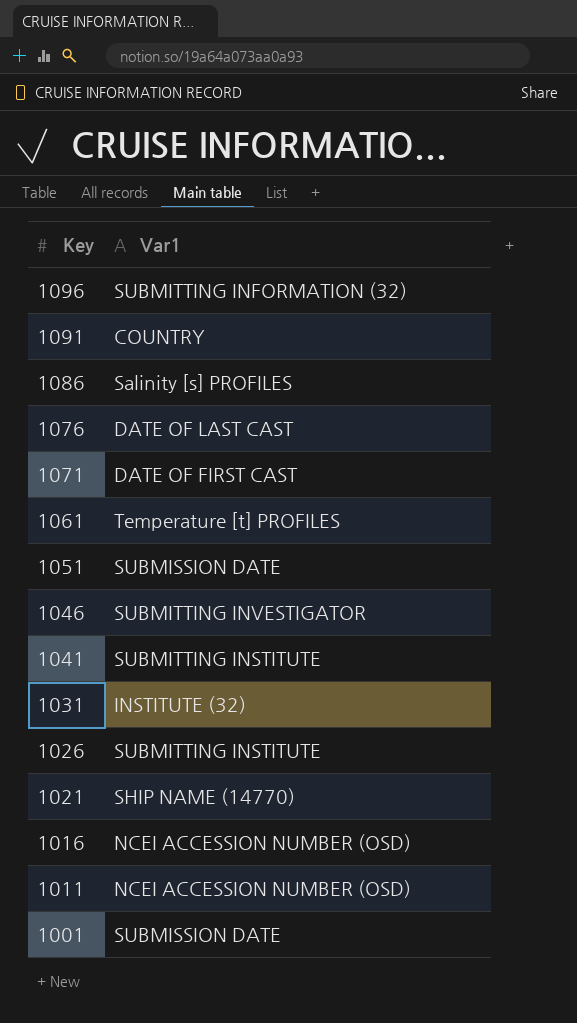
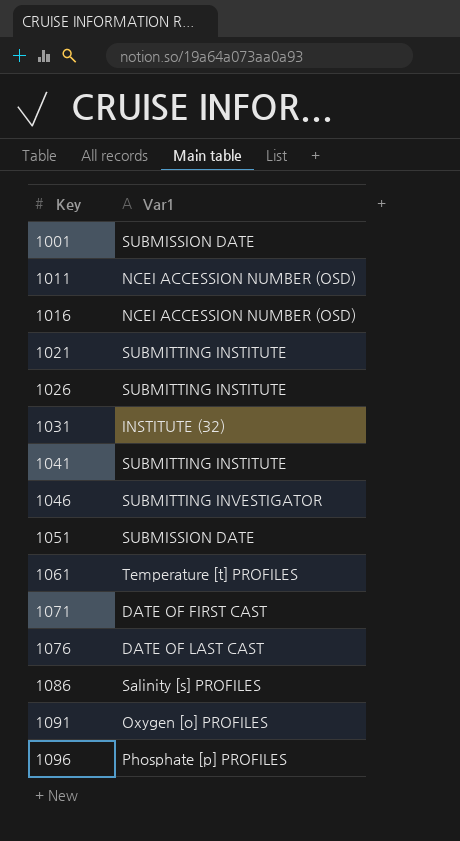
row order: Key descending -> Key ascending
1021 | Var1: SHIP NAME (14770) -> SUBMITTING INSTITUTE
1091 | Var1: COUNTRY -> Oxygen [o] PROFILES
1096 | Var1: SUBMITTING INFORMATION (32) -> Phosphate [p] PROFILES

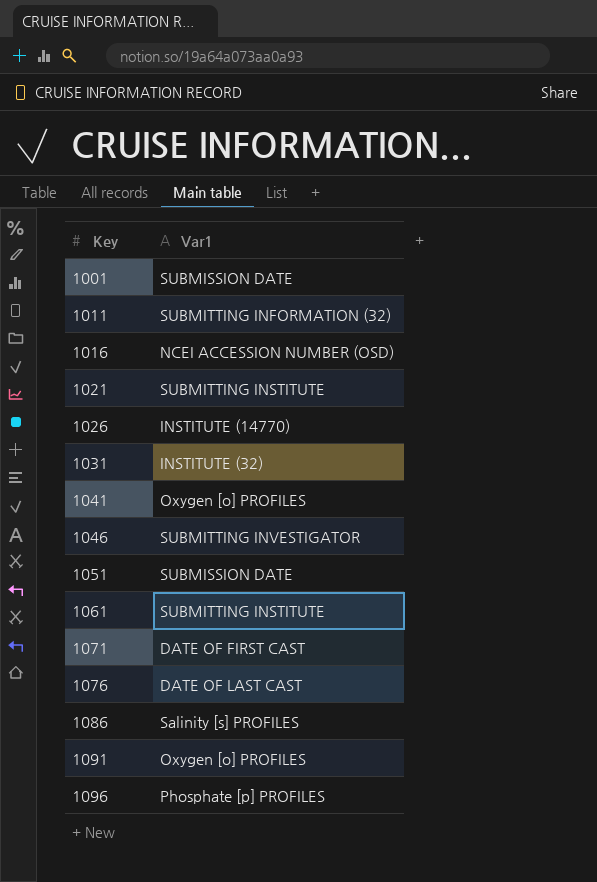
1011 | Var1: NCEI ACCESSION NUMBER (OSD) -> SUBMITTING INFORMATION (32)
1026 | Var1: SUBMITTING INSTITUTE -> INSTITUTE (14770)
1041 | Var1: SUBMITTING INSTITUTE -> Oxygen [o] PROFILES
1061 | Var1: Temperature [t] PROFILES -> SUBMITTING INSTITUTE

